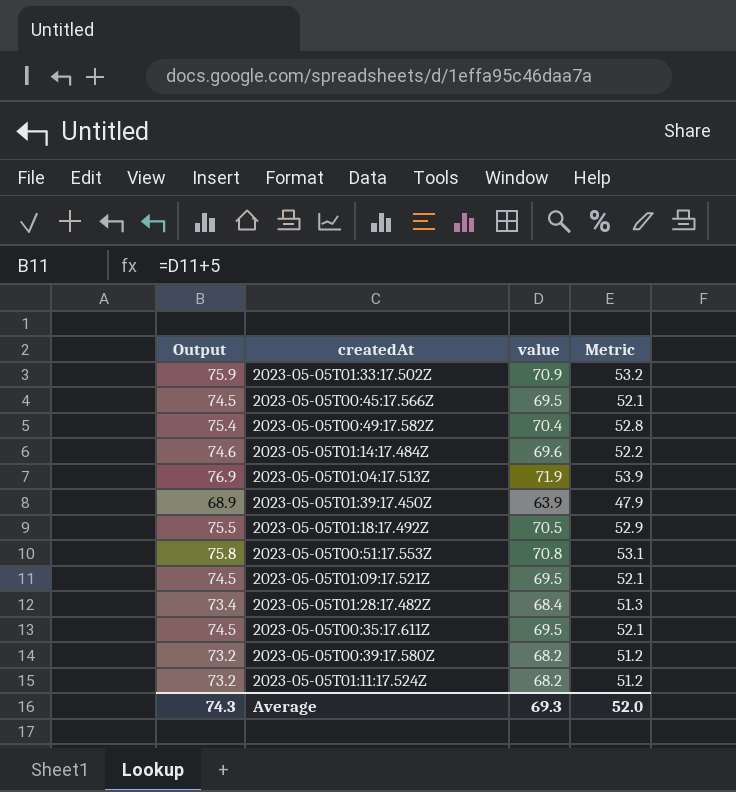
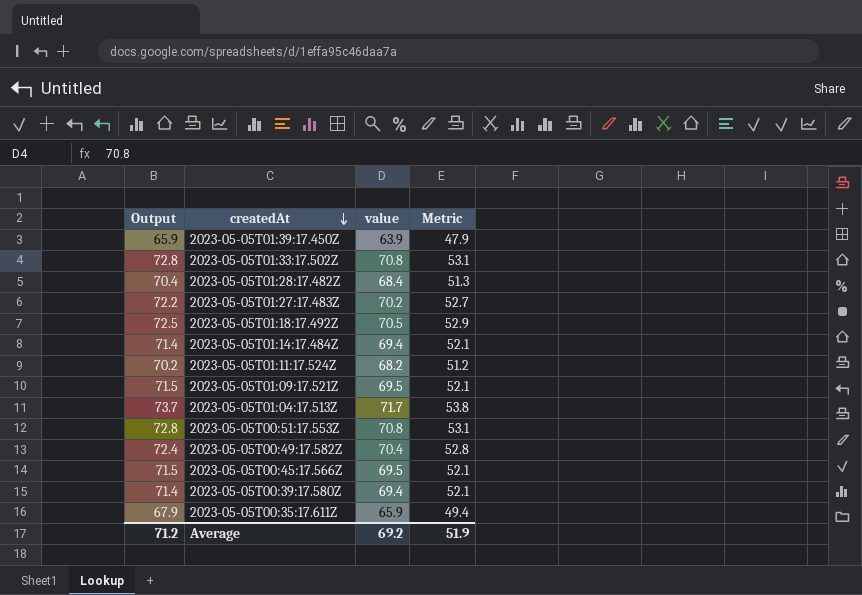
row order: none -> createdAt descending
column Output | formula: [value] + 5 -> [value] + 2
2023-05-05T01:33:17.502Z | value: 70.9 -> 70.8
2023-05-05T01:33:17.502Z | Metric: 53.2 -> 53.1
row 2023-05-05T01:27:17.483Z: none -> 72.2 | 70.2 | 52.7
2023-05-05T01:14:17.484Z | value: 69.6 -> 69.4
2023-05-05T01:14:17.484Z | Metric: 52.2 -> 52.1
2023-05-05T01:04:17.513Z | value: 71.9 -> 71.7
2023-05-05T01:04:17.513Z | Metric: 53.9 -> 53.8
2023-05-05T00:39:17.580Z | value: 68.2 -> 69.4
2023-05-05T00:39:17.580Z | Metric: 51.2 -> 52.1
2023-05-05T00:35:17.611Z | value: 69.5 -> 65.9
2023-05-05T00:35:17.611Z | Metric: 52.1 -> 49.4
Average | Output: 74.3 -> 71.2
Average | value: 69.3 -> 69.2
Average | Metric: 52.0 -> 51.9

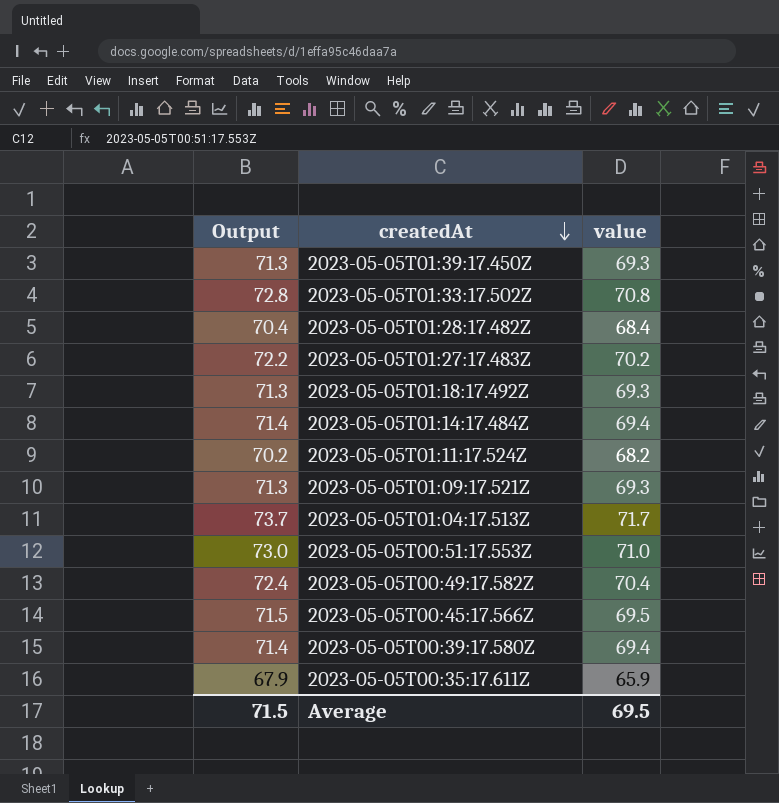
column Metric | formula: [value] * 0.75 -> none
2023-05-05T01:39:17.450Z | Output: 65.9 -> 71.3
2023-05-05T01:39:17.450Z | value: 63.9 -> 69.3
2023-05-05T01:18:17.492Z | Output: 72.5 -> 71.3
2023-05-05T01:18:17.492Z | value: 70.5 -> 69.3
2023-05-05T01:09:17.521Z | Output: 71.5 -> 71.3
2023-05-05T01:09:17.521Z | value: 69.5 -> 69.3
2023-05-05T00:51:17.553Z | Output: 72.8 -> 73.0
2023-05-05T00:51:17.553Z | value: 70.8 -> 71.0
Average | Output: 71.2 -> 71.5
Average | value: 69.2 -> 69.5

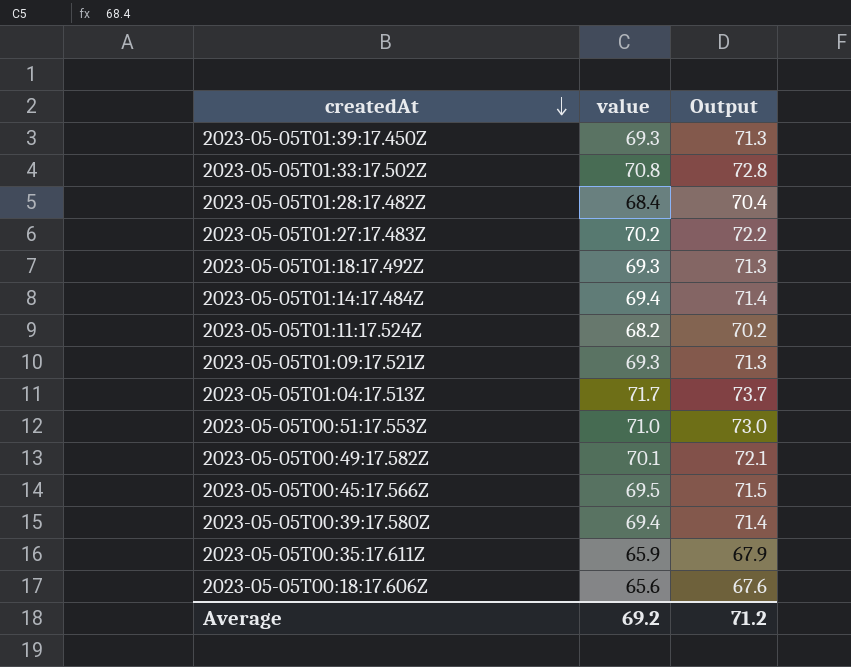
column Output | position: 1 -> 3
2023-05-05T00:49:17.582Z | value: 70.4 -> 70.1
2023-05-05T00:49:17.582Z | Output: 72.4 -> 72.1
row 2023-05-05T00:18:17.606Z: none -> 65.6 | 67.6
Average | value: 69.5 -> 69.2
Average | Output: 71.5 -> 71.2

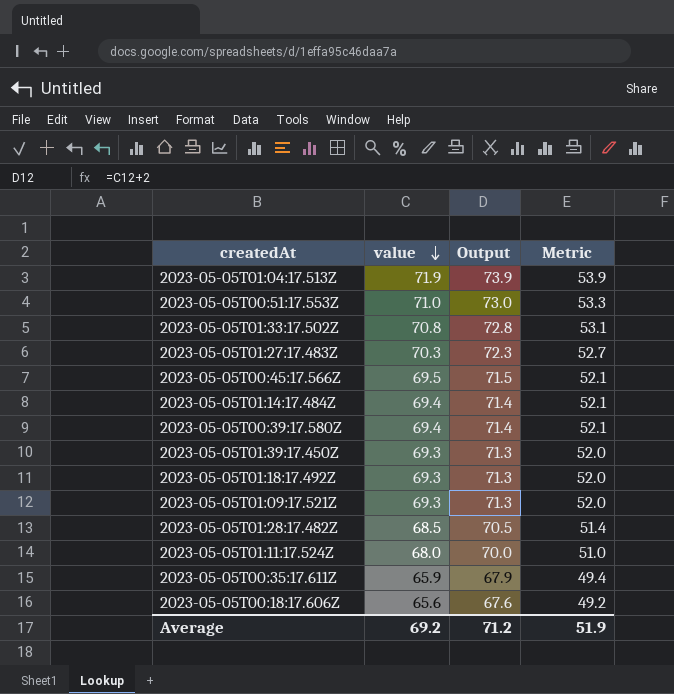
row order: createdAt descending -> value descending
column Metric | formula: none -> [value] * 0.75
row 2023-05-05T00:49:17.582Z: 70.1 | 72.1 -> none
2023-05-05T01:04:17.513Z | value: 71.7 -> 71.9
2023-05-05T01:04:17.513Z | Output: 73.7 -> 73.9
2023-05-05T01:27:17.483Z | value: 70.2 -> 70.3
2023-05-05T01:27:17.483Z | Output: 72.2 -> 72.3
2023-05-05T01:28:17.482Z | value: 68.4 -> 68.5
2023-05-05T01:28:17.482Z | Output: 70.4 -> 70.5
2023-05-05T01:11:17.524Z | value: 68.2 -> 68.0
2023-05-05T01:11:17.524Z | Output: 70.2 -> 70.0

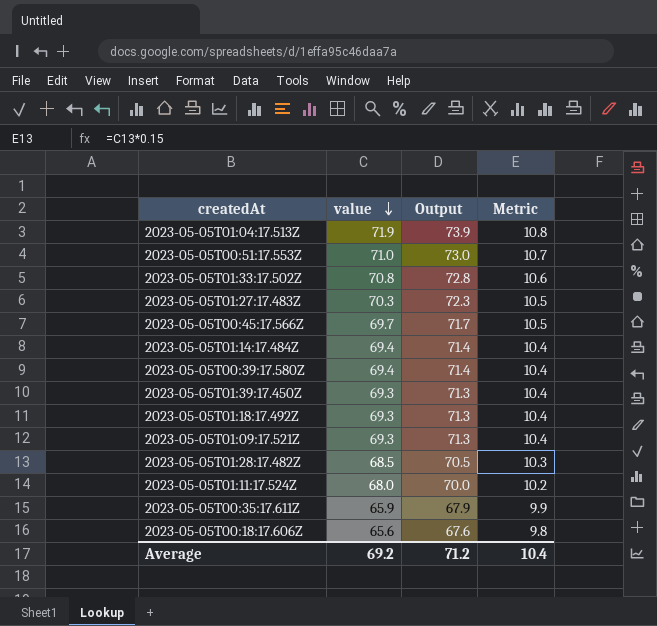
column Metric | formula: [value] * 0.75 -> [value] * 0.15
2023-05-05T00:45:17.566Z | value: 69.5 -> 69.7
2023-05-05T00:45:17.566Z | Output: 71.5 -> 71.7
Average | Metric: 51.9 -> 10.4

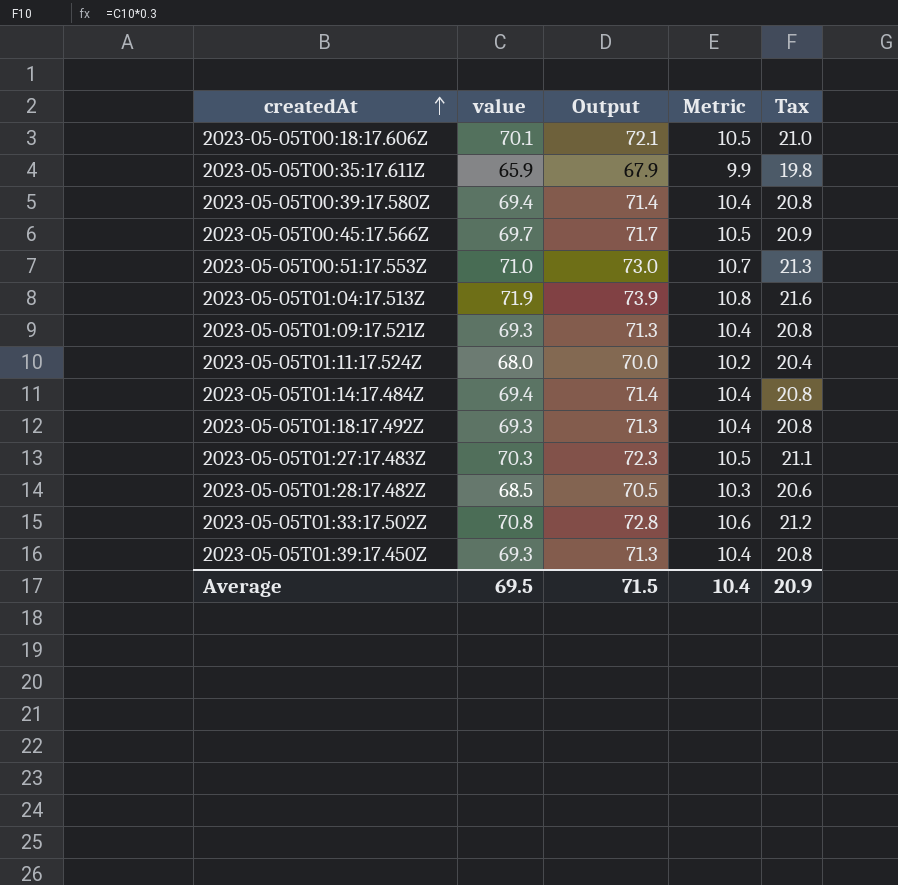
row order: value descending -> createdAt ascending
column Tax | formula: none -> [value] * 0.3
2023-05-05T00:18:17.606Z | value: 65.6 -> 70.1
2023-05-05T00:18:17.606Z | Output: 67.6 -> 72.1
2023-05-05T00:18:17.606Z | Metric: 9.8 -> 10.5
Average | value: 69.2 -> 69.5
Average | Output: 71.2 -> 71.5

